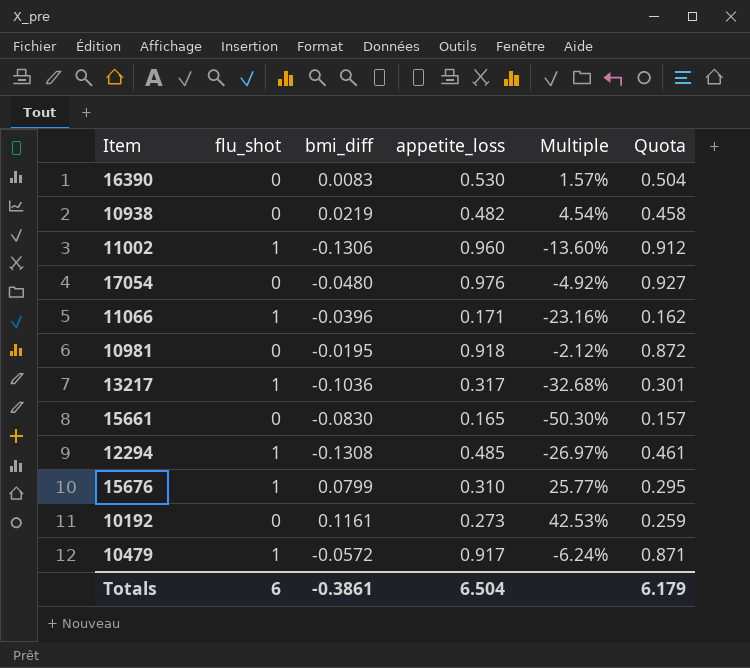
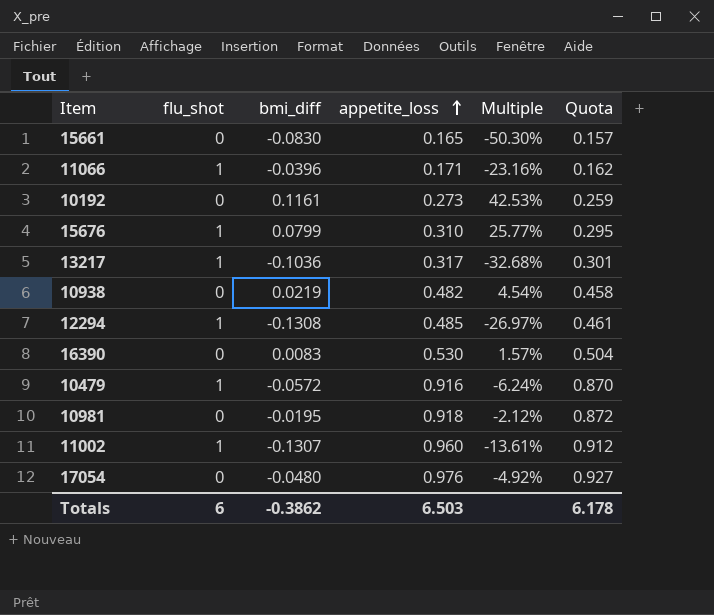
row order: none -> appetite_loss ascending
10479 | appetite_loss: 0.917 -> 0.916
10479 | Quota: 0.871 -> 0.870
11002 | bmi_diff: -0.1306 -> -0.1307
11002 | Multiple: -13.60% -> -13.61%
Totals | bmi_diff: -0.3861 -> -0.3862
Totals | appetite_loss: 6.504 -> 6.503
Totals | Quota: 6.179 -> 6.178

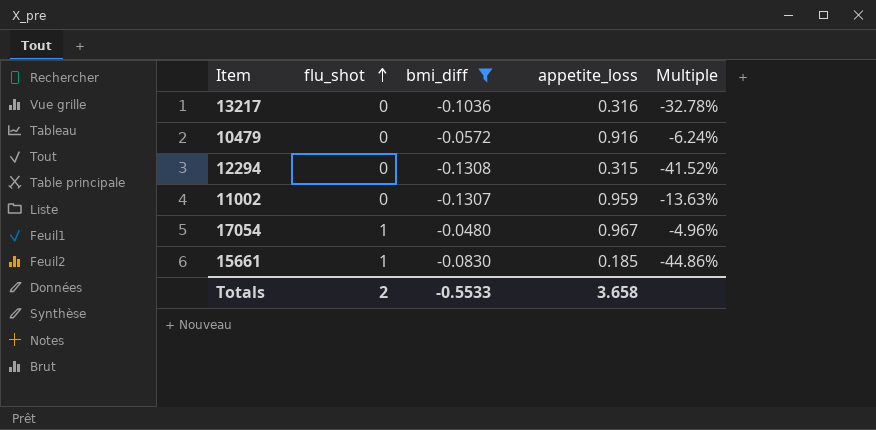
filter: none -> bmi_diff <= -0.0480
row order: appetite_loss ascending -> flu_shot ascending
column Quota | formula: [appetite_loss] * 0.95 -> none
13217 | flu_shot: 1 -> 0
13217 | appetite_loss: 0.317 -> 0.316
13217 | Multiple: -32.68% -> -32.78%
10479 | flu_shot: 1 -> 0
12294 | flu_shot: 1 -> 0
12294 | appetite_loss: 0.485 -> 0.315
12294 | Multiple: -26.97% -> -41.52%
11002 | flu_shot: 1 -> 0
11002 | appetite_loss: 0.960 -> 0.959
11002 | Multiple: -13.61% -> -13.63%
17054 | flu_shot: 0 -> 1
17054 | appetite_loss: 0.976 -> 0.967
17054 | Multiple: -4.92% -> -4.96%
15661 | flu_shot: 0 -> 1
15661 | appetite_loss: 0.165 -> 0.185
15661 | Multiple: -50.30% -> -44.86%
Totals | flu_shot: 6 -> 2
Totals | bmi_diff: -0.3862 -> -0.5533
Totals | appetite_loss: 6.503 -> 3.658

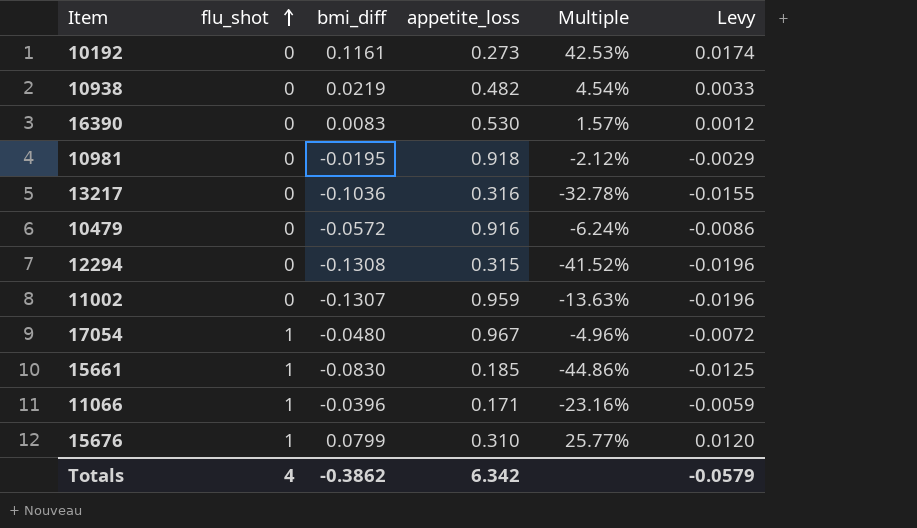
filter: bmi_diff <= -0.0480 -> none
column Levy | formula: none -> [bmi_diff] * 0.15
Totals | flu_shot: 2 -> 4
Totals | bmi_diff: -0.5533 -> -0.3862
Totals | appetite_loss: 3.658 -> 6.342

